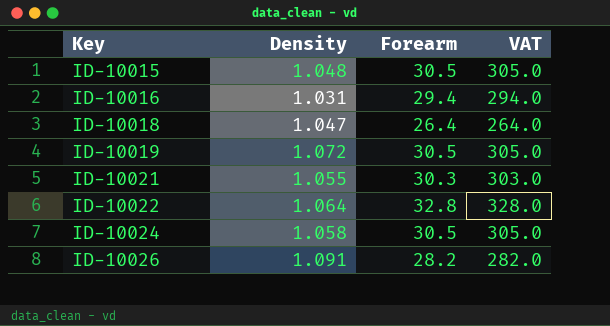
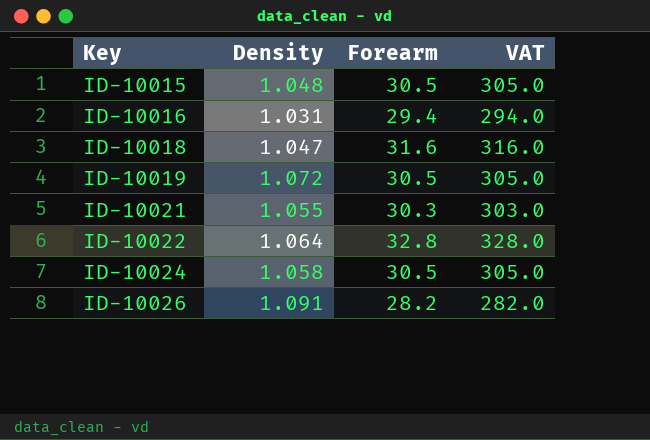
ID-10018 | Forearm: 26.4 -> 31.6
ID-10018 | VAT: 264.0 -> 316.0

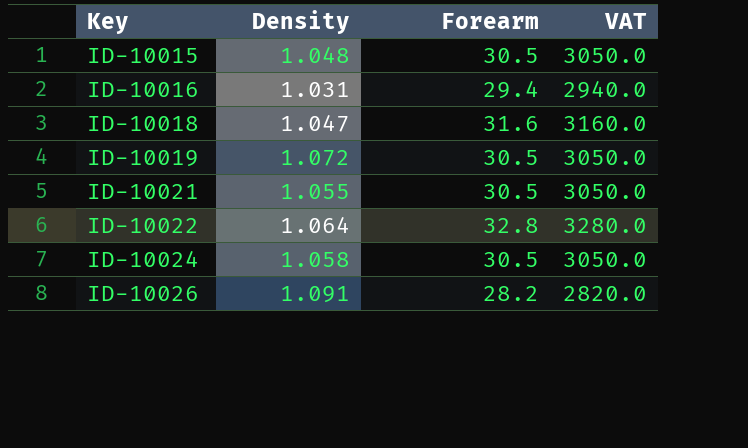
column VAT | formula: [Forearm] * 10 -> [Forearm] * 100
ID-10021 | Forearm: 30.3 -> 30.5

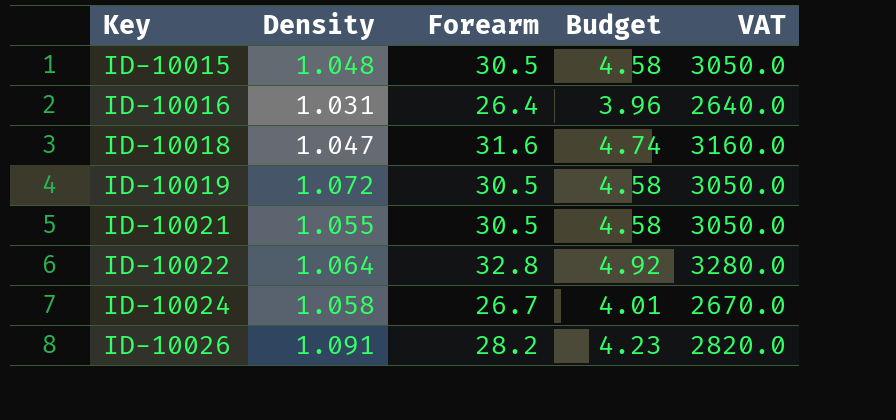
column Budget | formula: none -> [Forearm] * 0.15
ID-10016 | Forearm: 29.4 -> 26.4
ID-10016 | VAT: 2940.0 -> 2640.0
ID-10024 | Forearm: 30.5 -> 26.7
ID-10024 | VAT: 3050.0 -> 2670.0

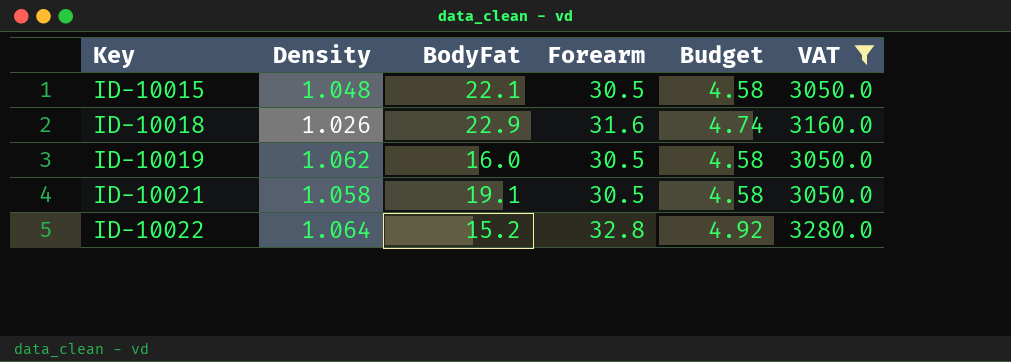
filter: none -> VAT >= 3050.0
column BodyFat | position: none -> 3
ID-10018 | Density: 1.047 -> 1.026
ID-10019 | Density: 1.072 -> 1.062
ID-10021 | Density: 1.055 -> 1.058

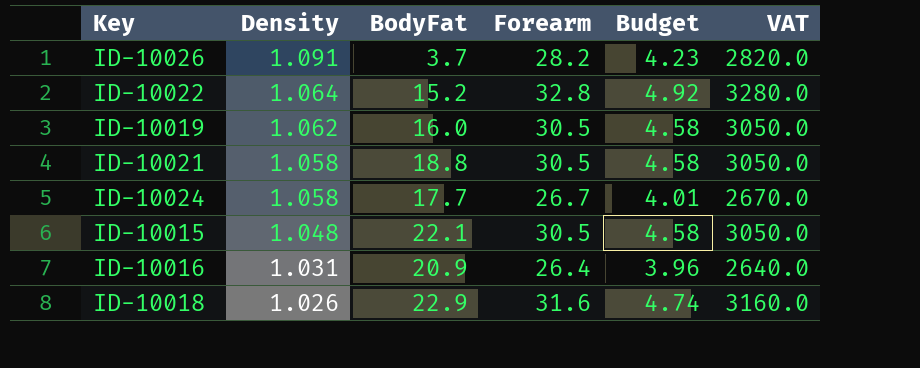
filter: VAT >= 3050.0 -> none
row order: Key ascending -> Density descending
ID-10021 | BodyFat: 19.1 -> 18.8

